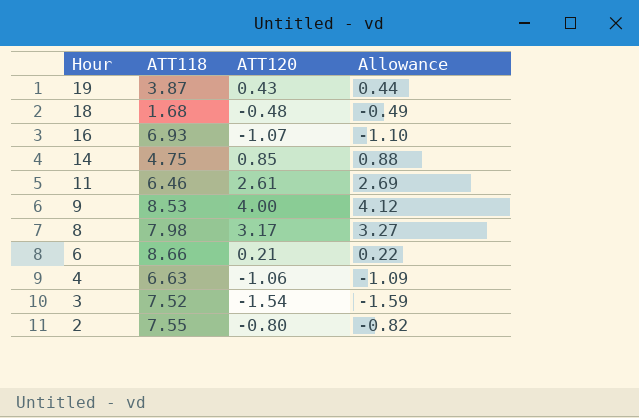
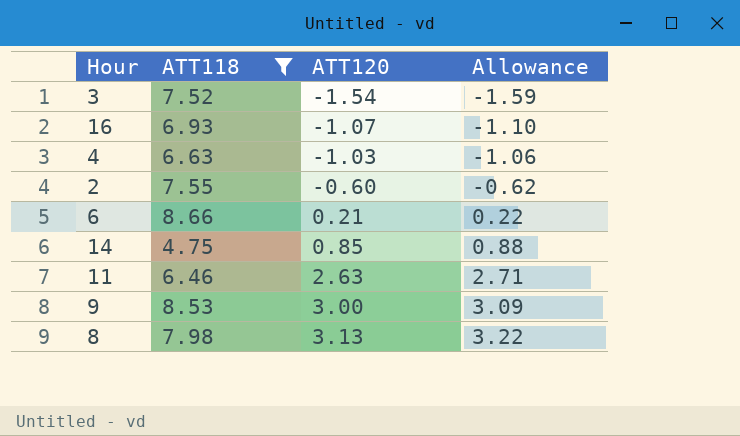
filter: none -> ATT118 >= 4.75
row order: Hour descending -> ATT120 ascending
4 | ATT120: -1.06 -> -1.03
4 | Allowance: -1.09 -> -1.06
2 | ATT120: -0.80 -> -0.60
2 | Allowance: -0.82 -> -0.62
11 | ATT120: 2.61 -> 2.63
11 | Allowance: 2.69 -> 2.71
9 | ATT120: 4.00 -> 3.00
9 | Allowance: 4.12 -> 3.09
8 | ATT120: 3.17 -> 3.13
8 | Allowance: 3.27 -> 3.22

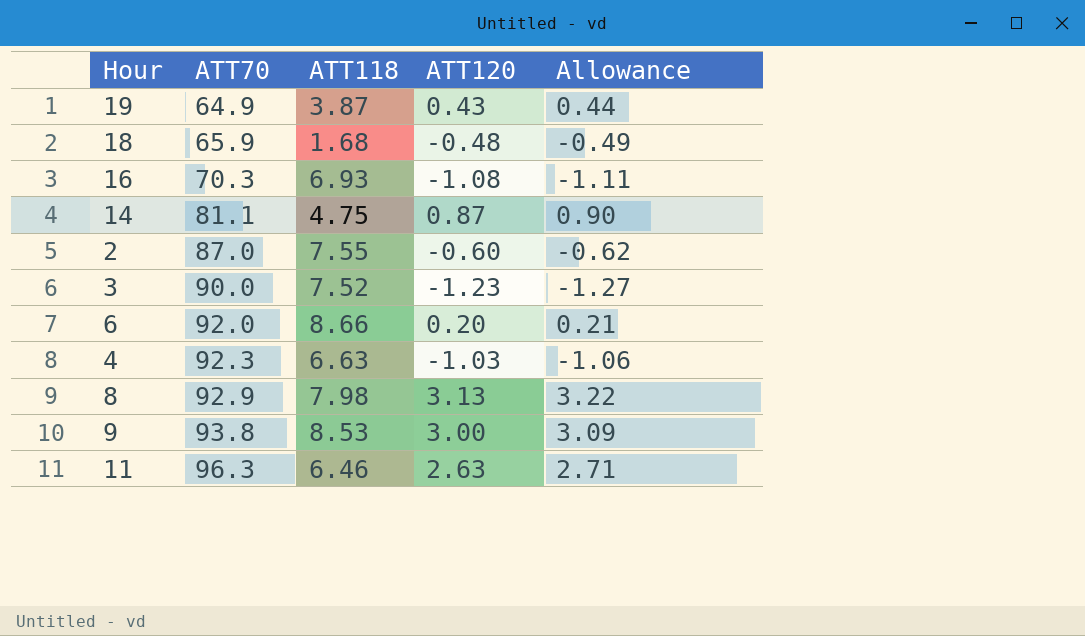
filter: ATT118 >= 4.75 -> none
row order: ATT120 ascending -> ATT70 ascending
column ATT70 | position: none -> 2
16 | ATT120: -1.07 -> -1.08
16 | Allowance: -1.10 -> -1.11
14 | ATT120: 0.85 -> 0.87
14 | Allowance: 0.88 -> 0.90
3 | ATT120: -1.54 -> -1.23
3 | Allowance: -1.59 -> -1.27
6 | ATT120: 0.21 -> 0.20
6 | Allowance: 0.22 -> 0.21

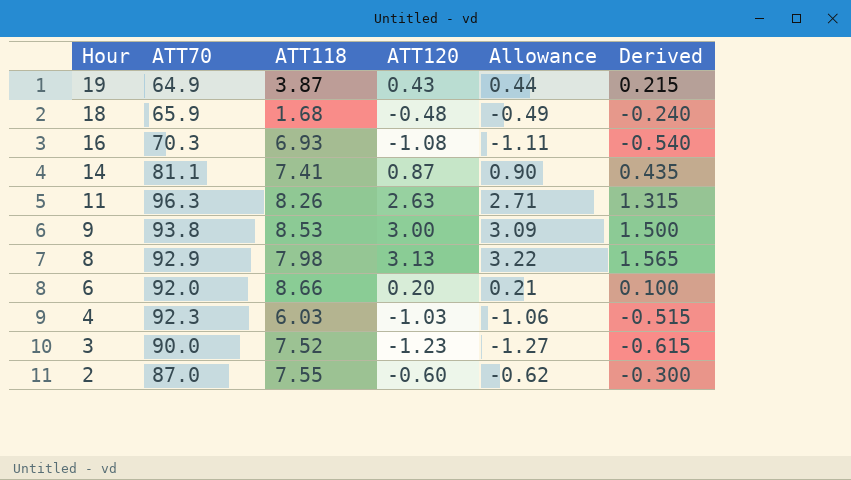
row order: ATT70 ascending -> Hour descending
column Derived | formula: none -> [ATT120] * 0.5
14 | ATT118: 4.75 -> 7.41
11 | ATT118: 6.46 -> 8.26
4 | ATT118: 6.63 -> 6.03

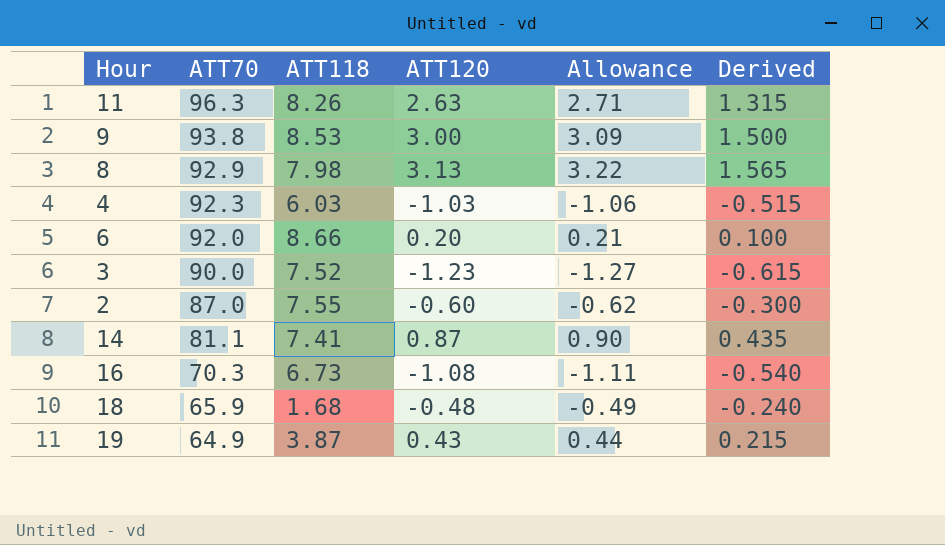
row order: Hour descending -> ATT70 descending
16 | ATT118: 6.93 -> 6.73

